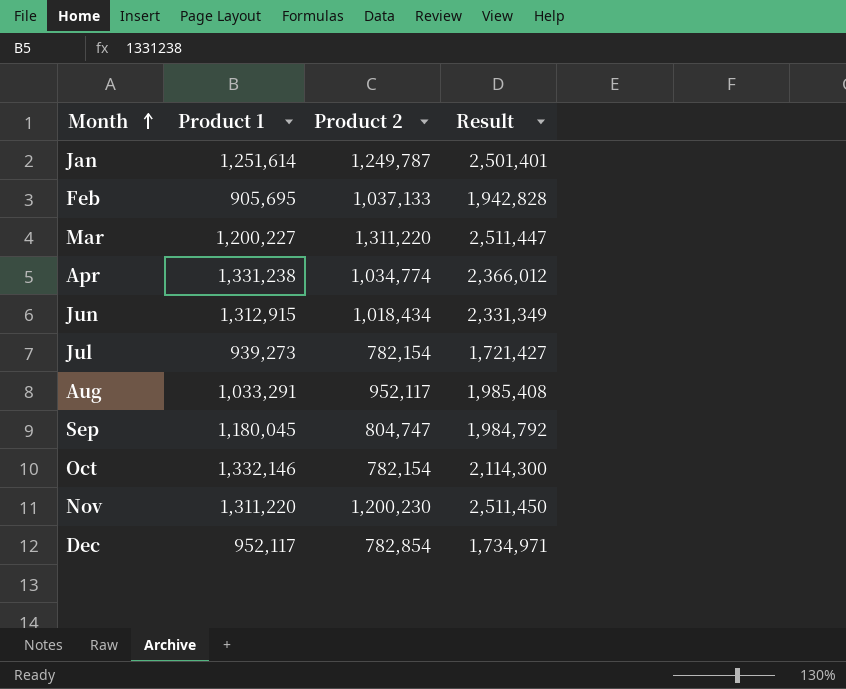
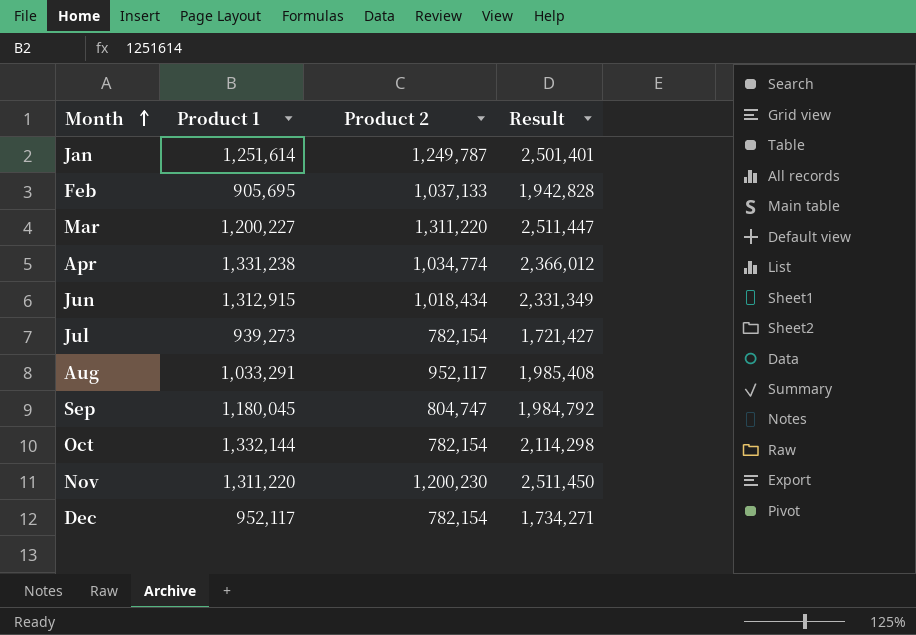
Oct | Product 1: 1,332,146 -> 1,332,144
Oct | Result: 2,114,300 -> 2,114,298
Dec | Product 2: 782,854 -> 782,154
Dec | Result: 1,734,971 -> 1,734,271

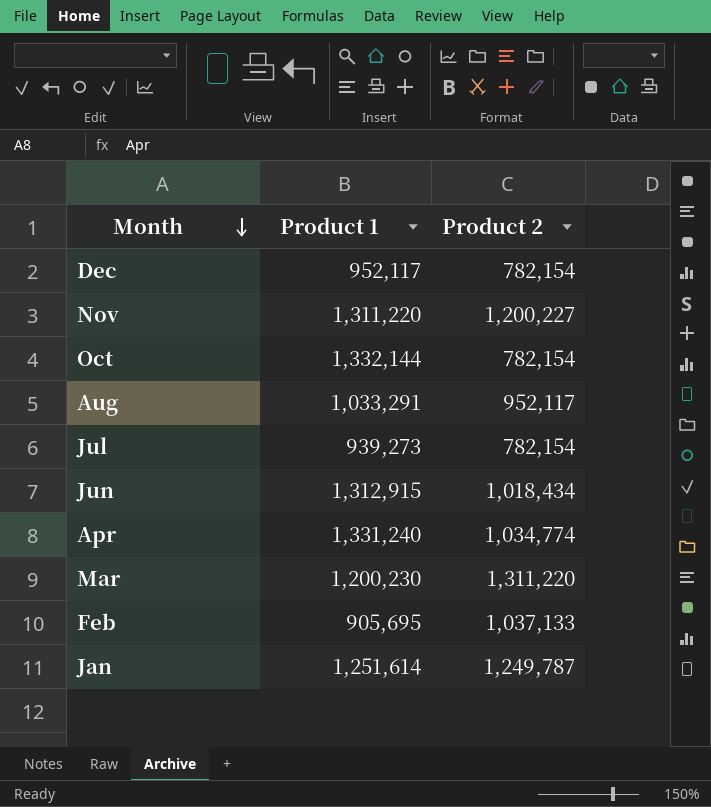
row order: Month ascending -> Month descending
column Result | formula: [Product 1] + [Product 2] -> none
row Sep: 1,180,045 | 804,747 | 1,984,792 -> none
Nov | Product 2: 1,200,230 -> 1,200,227
Apr | Product 1: 1,331,238 -> 1,331,240
Mar | Product 1: 1,200,227 -> 1,200,230

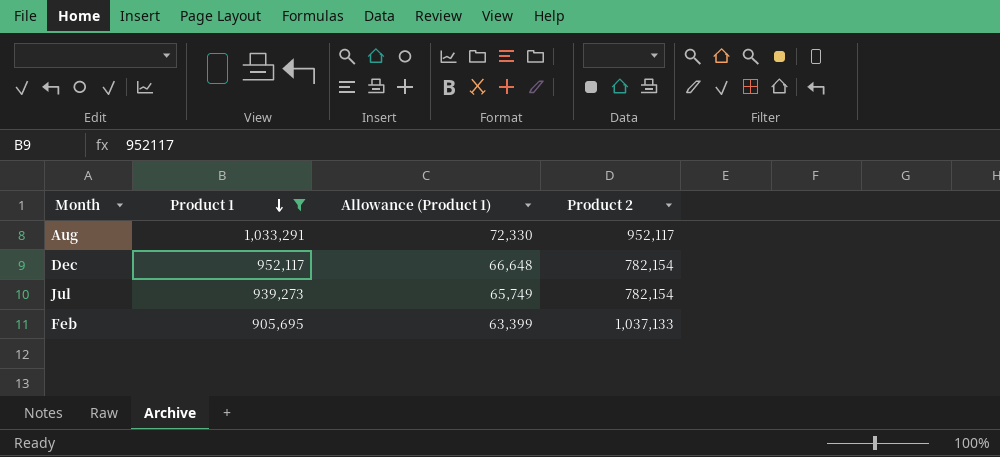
filter: none -> Product 1 <= 1,033,291
row order: Month descending -> Product 1 descending
column Allowance (Product 1) | formula: none -> [Product 1] * 0.07

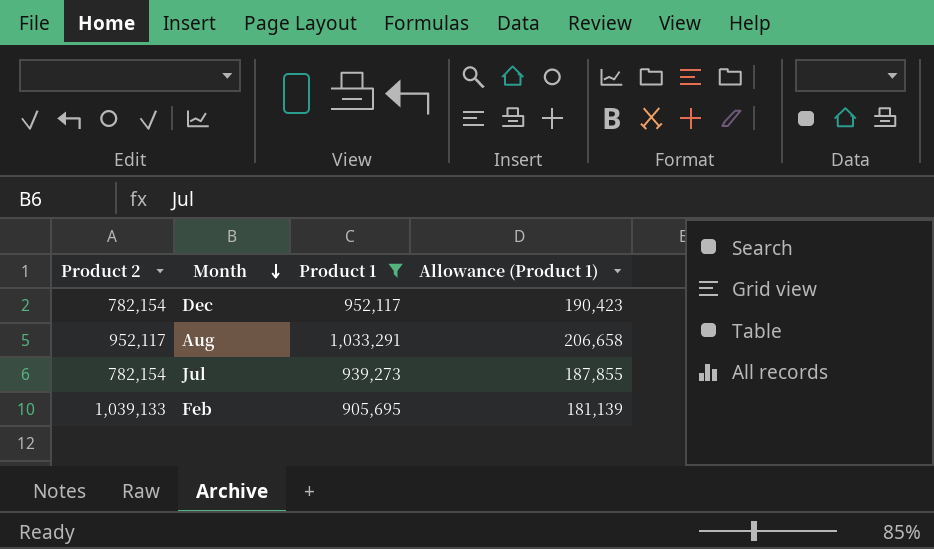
row order: Product 1 descending -> Month descending
column Product 2 | position: 4 -> 1
column Allowance (Product 1) | formula: [Product 1] * 0.07 -> [Product 1] * 0.2
Feb | Product 2: 1,037,133 -> 1,039,133

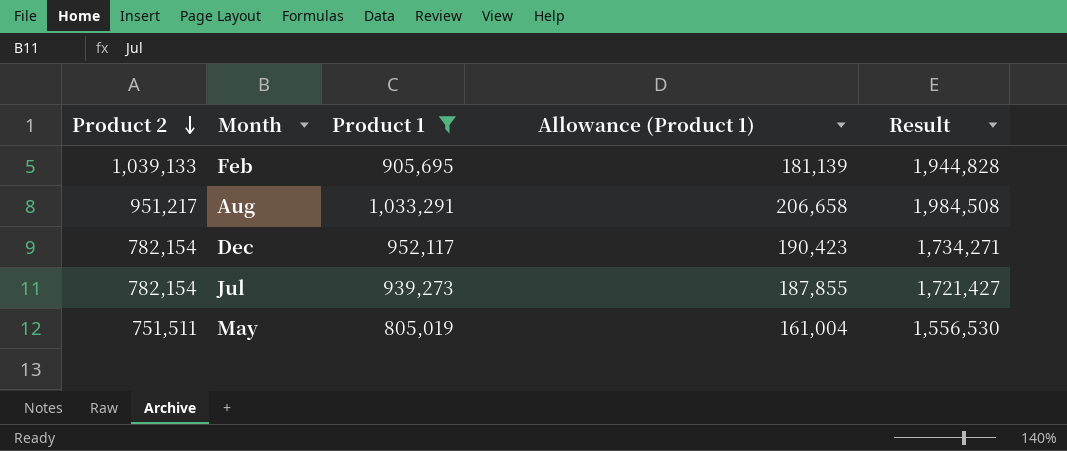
row order: Month descending -> Product 2 descending
column Result | formula: none -> [Product 2] + [Product 1]
Aug | Product 2: 952,117 -> 951,217
row May: none -> 751,511 | 805,019 | 161,004 | 1,556,530

